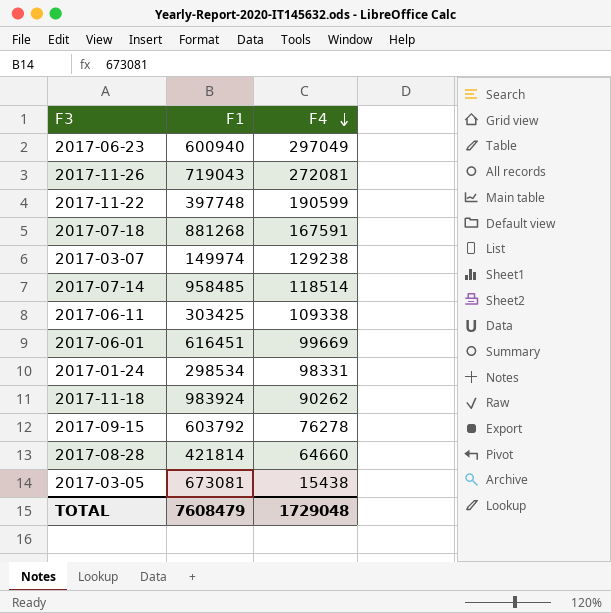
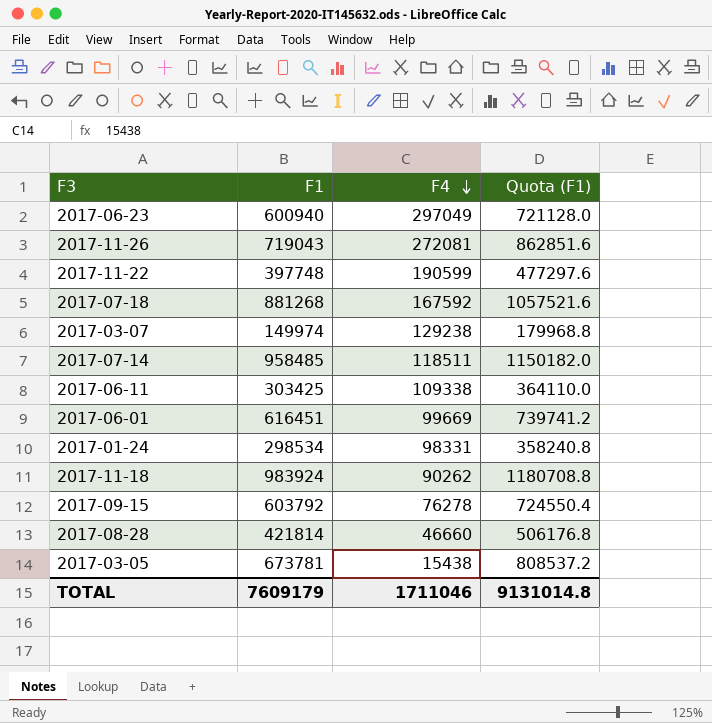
column Quota (F1) | formula: none -> [F1] * 1.2
2017-07-18 | F4: 167591 -> 167592
2017-07-14 | F4: 118514 -> 118511
2017-08-28 | F4: 64660 -> 46660
2017-03-05 | F1: 673081 -> 673781
TOTAL | F1: 7608479 -> 7609179
TOTAL | F4: 1729048 -> 1711046

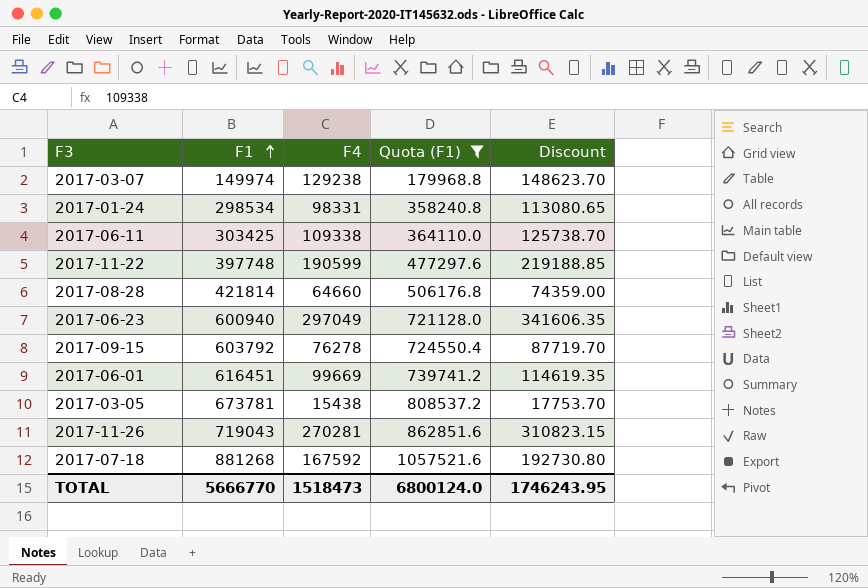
filter: none -> Quota (F1) <= 1057521.6
row order: F4 descending -> F1 ascending
column Discount | formula: none -> [F4] * 1.15
2017-08-28 | F4: 46660 -> 64660
2017-11-26 | F4: 272081 -> 270281
TOTAL | F1: 7609179 -> 5666770
TOTAL | F4: 1711046 -> 1518473
TOTAL | Quota (F1): 9131014.8 -> 6800124.0

